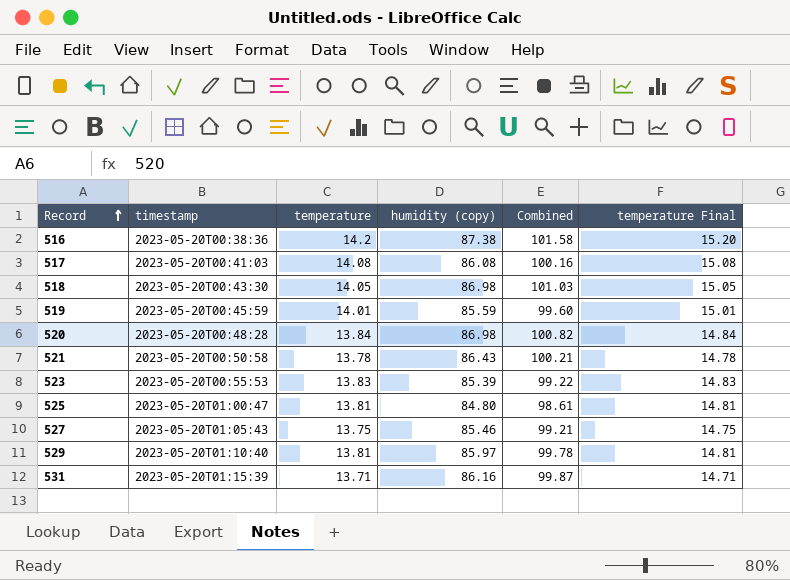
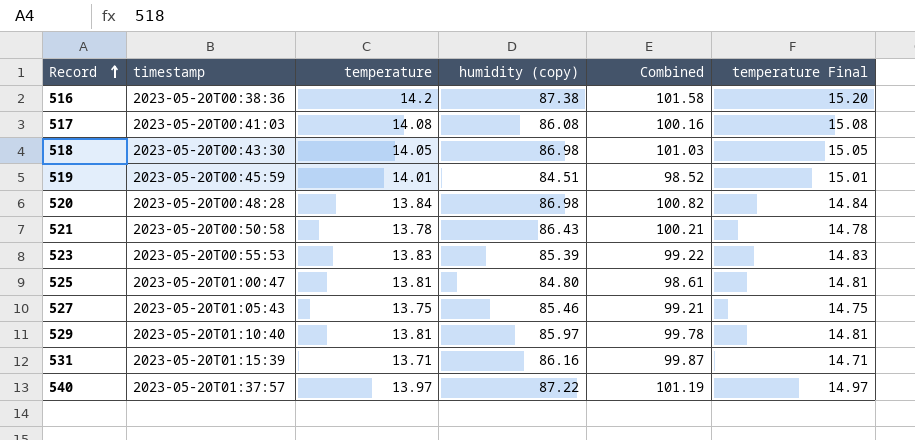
519 | humidity (copy): 85.59 -> 84.51
519 | Combined: 99.60 -> 98.52
row 540: none -> 2023-05-20T01:37:57 | 13.97 | 87.22 | 101.19 | 14.97

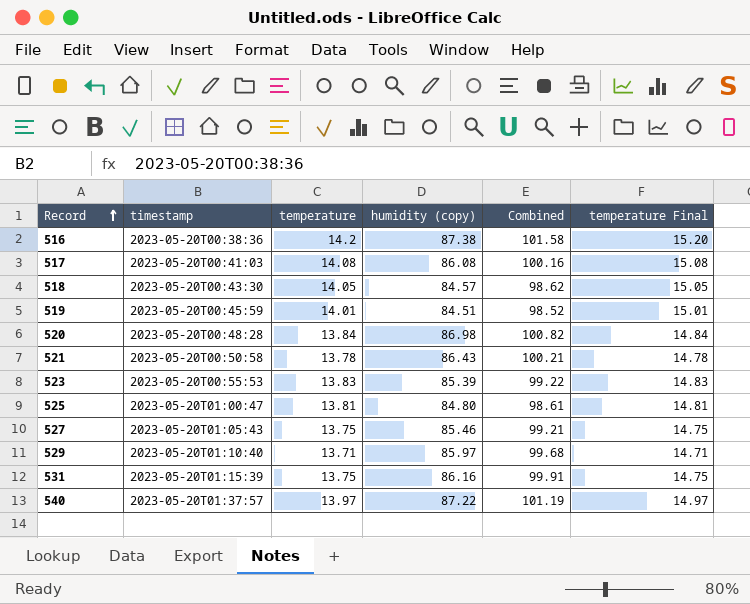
518 | humidity (copy): 86.98 -> 84.57
518 | Combined: 101.03 -> 98.62
529 | temperature: 13.81 -> 13.71
529 | Combined: 99.78 -> 99.68
529 | temperature Final: 14.81 -> 14.71
531 | temperature: 13.71 -> 13.75
531 | Combined: 99.87 -> 99.91
531 | temperature Final: 14.71 -> 14.75

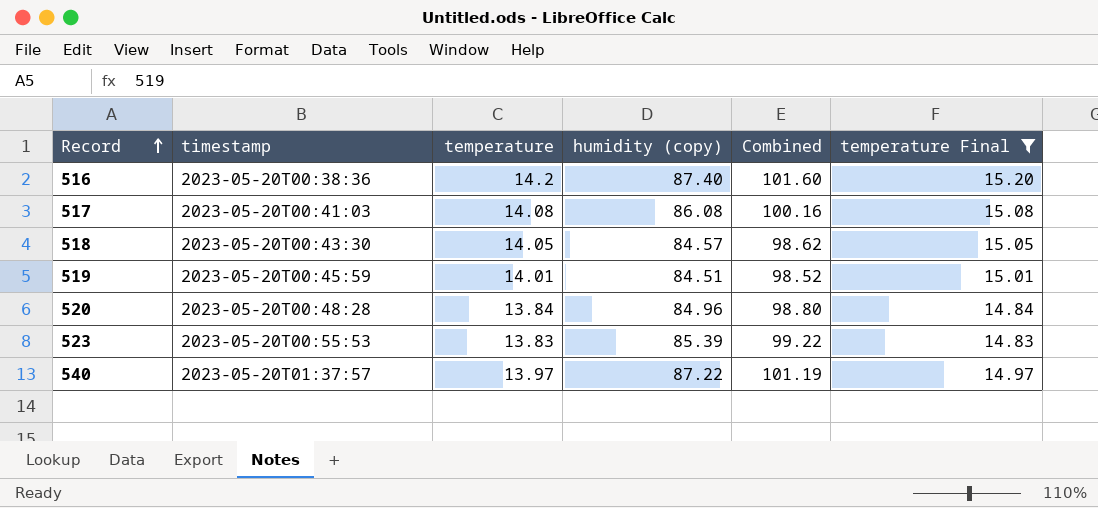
filter: none -> temperature Final >= 14.83
516 | humidity (copy): 87.38 -> 87.40
516 | Combined: 101.58 -> 101.60
520 | humidity (copy): 86.98 -> 84.96
520 | Combined: 100.82 -> 98.80

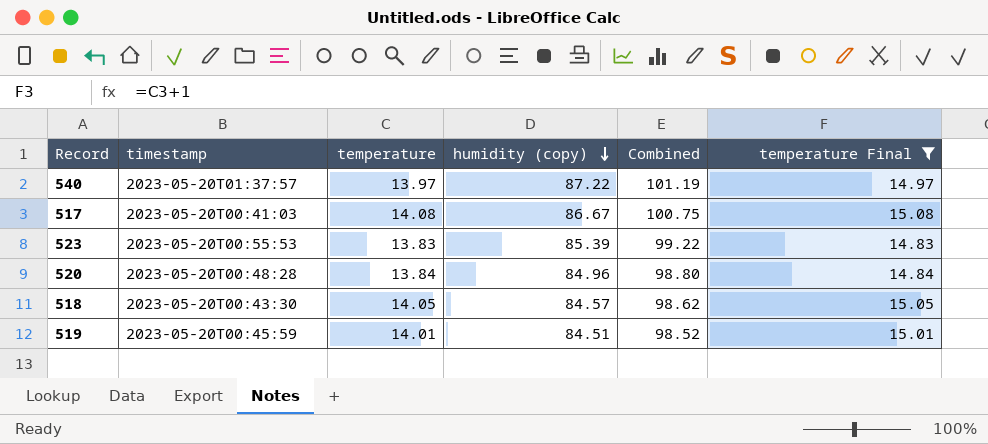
row order: Record ascending -> humidity (copy) descending
row 516: 2023-05-20T00:38:36 | 14.2 | 87.40 | 101.60 | 15.20 -> none
517 | humidity (copy): 86.08 -> 86.67
517 | Combined: 100.16 -> 100.75

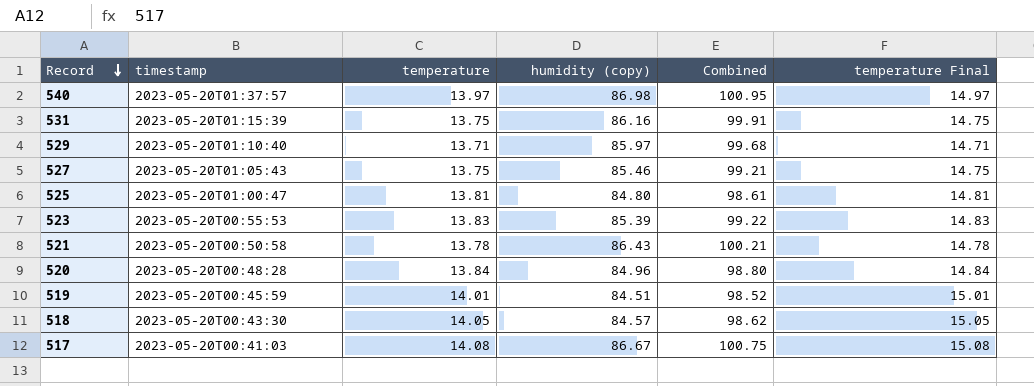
filter: temperature Final >= 14.83 -> none
row order: humidity (copy) descending -> Record descending
540 | humidity (copy): 87.22 -> 86.98
540 | Combined: 101.19 -> 100.95

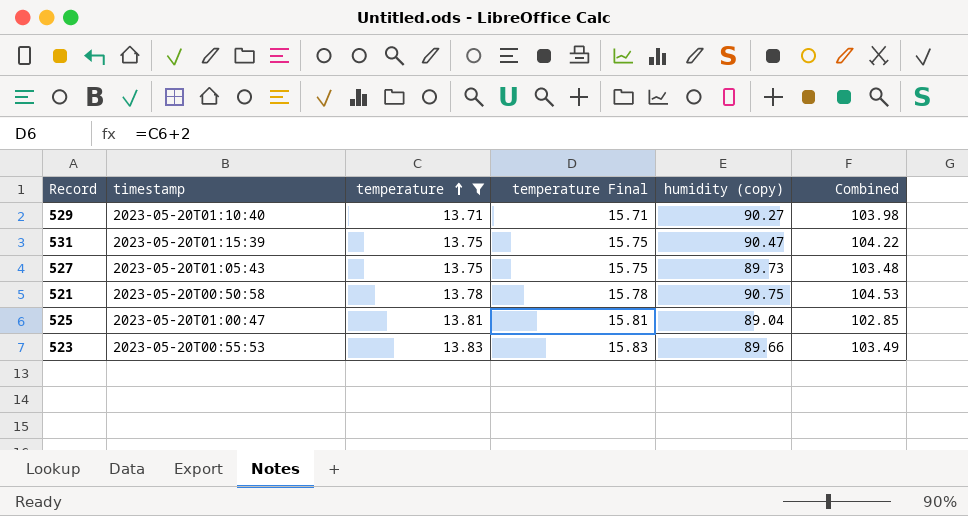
filter: none -> temperature <= 13.83
row order: Record descending -> temperature ascending
column temperature Final | formula: [temperature] + 1 -> [temperature] + 2
column temperature Final | position: 6 -> 4
529 | humidity (copy): 85.97 -> 90.27
529 | Combined: 99.68 -> 103.98
531 | humidity (copy): 86.16 -> 90.47
531 | Combined: 99.91 -> 104.22
527 | humidity (copy): 85.46 -> 89.73
527 | Combined: 99.21 -> 103.48
521 | humidity (copy): 86.43 -> 90.75
521 | Combined: 100.21 -> 104.53
525 | humidity (copy): 84.80 -> 89.04
525 | Combined: 98.61 -> 102.85
523 | humidity (copy): 85.39 -> 89.66
523 | Combined: 99.22 -> 103.49

